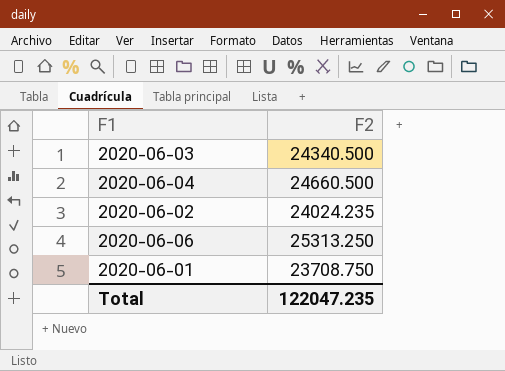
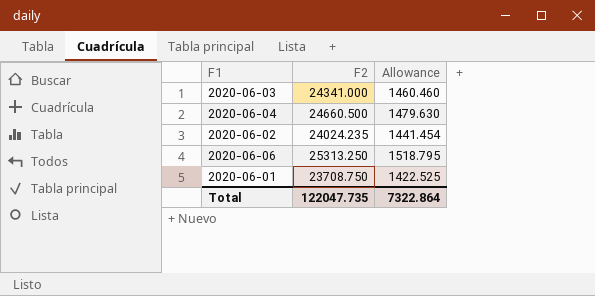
column Allowance | formula: none -> [F2] * 0.06
2020-06-03 | F2: 24340.500 -> 24341.000
Total | F2: 122047.235 -> 122047.735

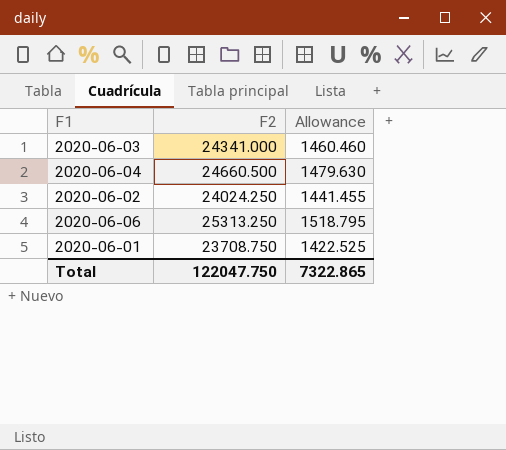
2020-06-02 | F2: 24024.235 -> 24024.250
2020-06-02 | Allowance: 1441.454 -> 1441.455
Total | F2: 122047.735 -> 122047.750
Total | Allowance: 7322.864 -> 7322.865

